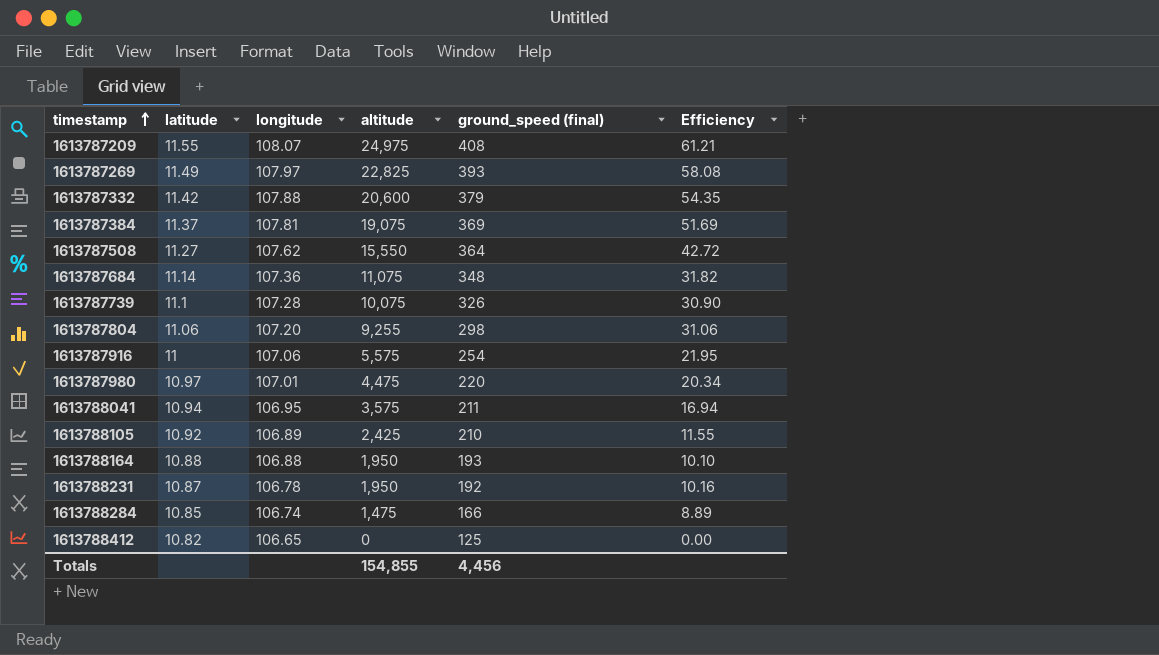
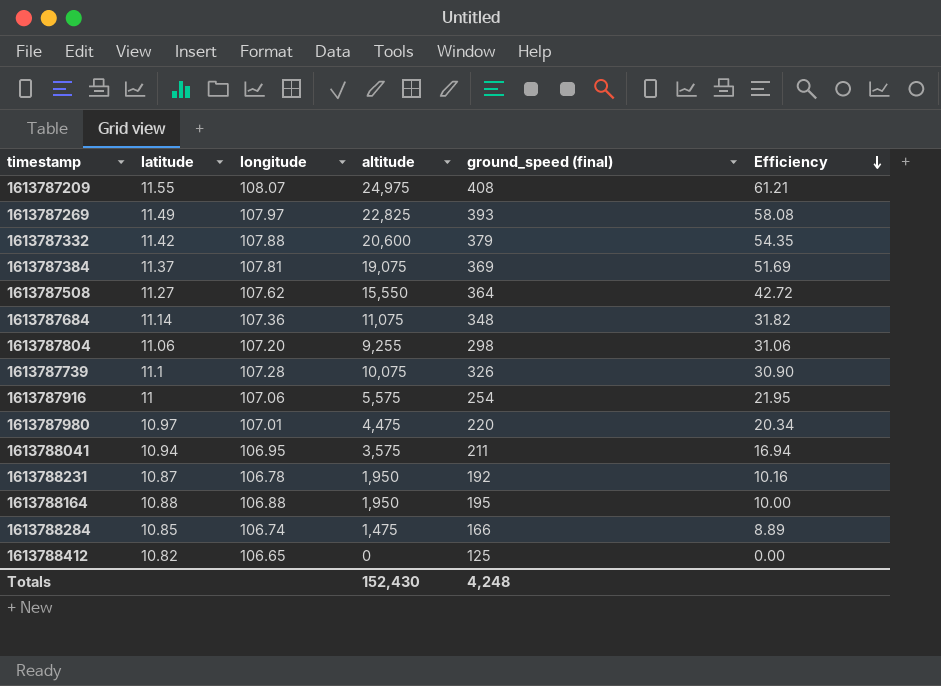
row order: timestamp ascending -> Efficiency descending
row 1613788105: 10.92 | 106.89 | 2,425 | 210 | 11.55 -> none
1613788164 | ground_speed (final): 193 -> 195
1613788164 | Efficiency: 10.10 -> 10.00
Totals | altitude: 154,855 -> 152,430
Totals | ground_speed (final): 4,456 -> 4,248

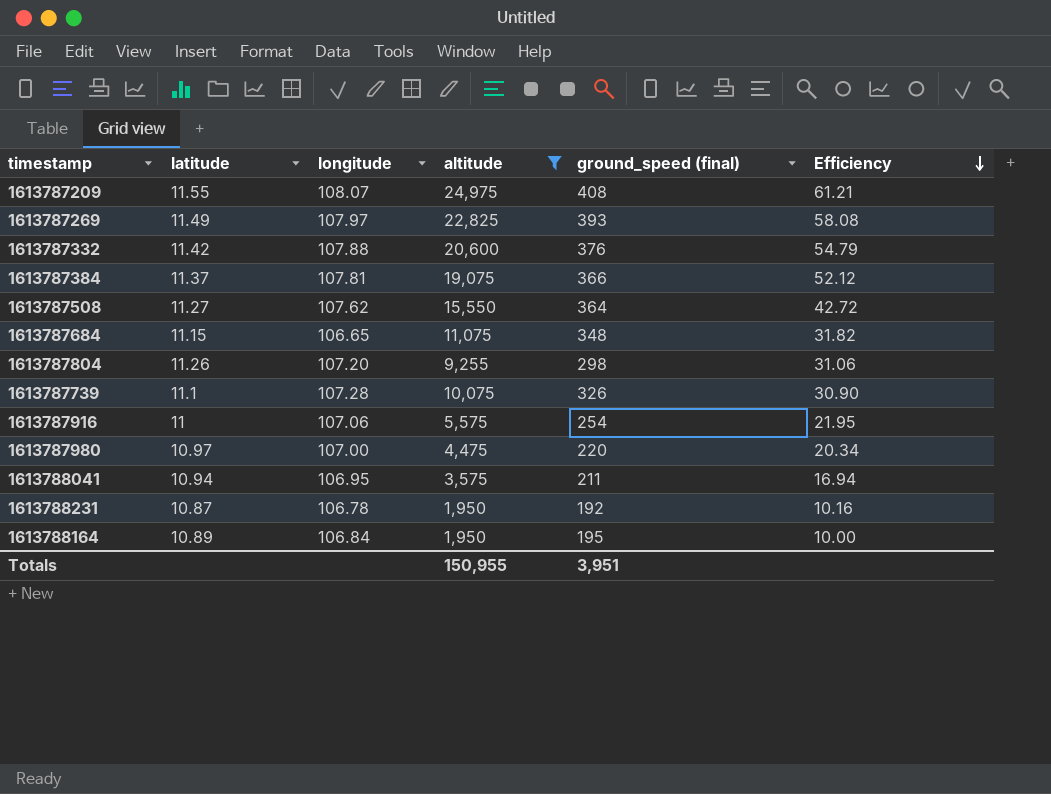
filter: none -> altitude >= 1,950
1613787332 | ground_speed (final): 379 -> 376
1613787332 | Efficiency: 54.35 -> 54.79
1613787384 | ground_speed (final): 369 -> 366
1613787384 | Efficiency: 51.69 -> 52.12
1613787684 | latitude: 11.14 -> 11.15
1613787684 | longitude: 107.36 -> 106.65
1613787804 | latitude: 11.06 -> 11.26
1613787980 | longitude: 107.01 -> 107.00
1613788164 | latitude: 10.88 -> 10.89
1613788164 | longitude: 106.88 -> 106.84
Totals | altitude: 152,430 -> 150,955
Totals | ground_speed (final): 4,248 -> 3,951

